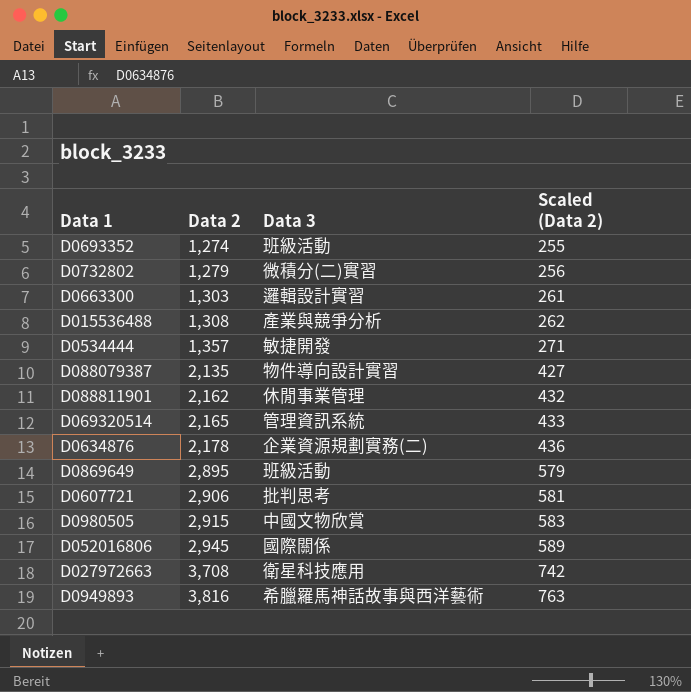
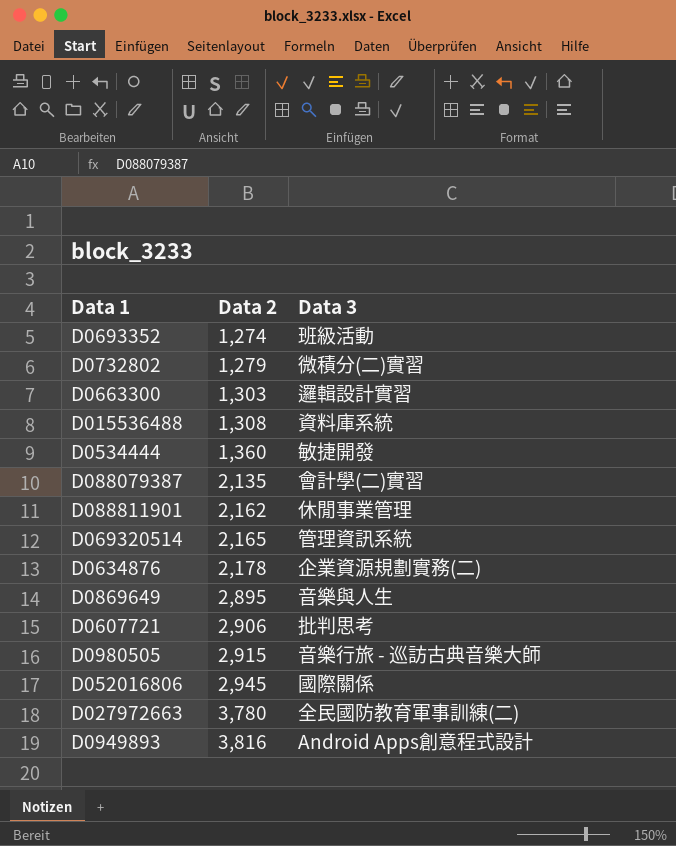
column Scaled (Data 2) | formula: [Data 2] * 0.2 -> none
D015536488 | Data 3: 產業與競爭分析 -> 資料庫系統
D0534444 | Data 2: 1,357 -> 1,360
D088079387 | Data 3: 物件導向設計實習 -> 會計學(二)實習
D0869649 | Data 3: 班級活動 -> 音樂與人生
D0980505 | Data 3: 中國文物欣賞 -> 音樂行旅 - 巡訪古典音樂大師
D027972663 | Data 2: 3,708 -> 3,780
D027972663 | Data 3: 衛星科技應用 -> 全民國防教育軍事訓練(二)
D0949893 | Data 3: 希臘羅馬神話故事與西洋藝術 -> Android Apps創意程式設計

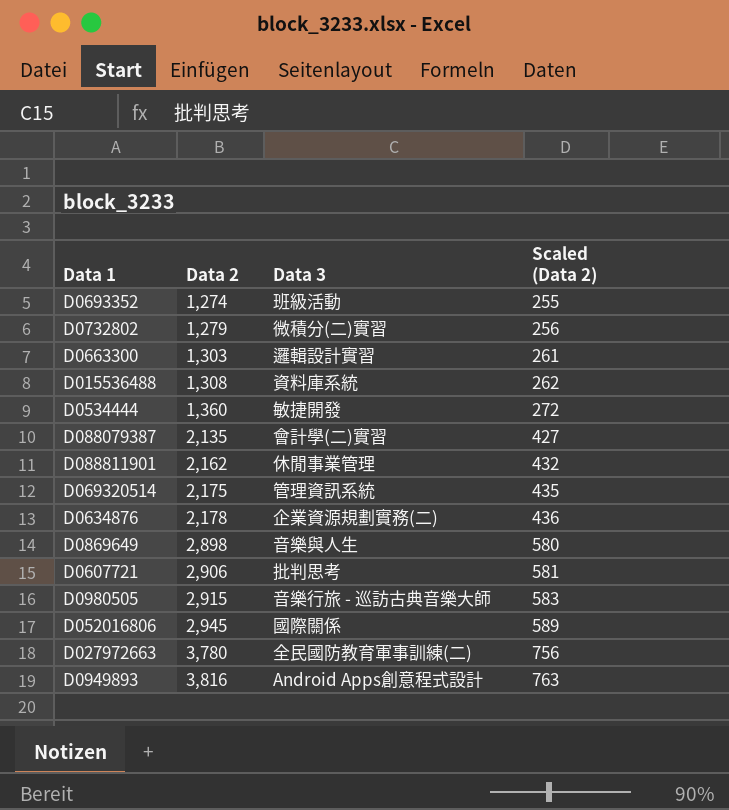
column Scaled (Data 2) | formula: none -> [Data 2] * 0.2
D069320514 | Data 2: 2,165 -> 2,175
D0869649 | Data 2: 2,895 -> 2,898

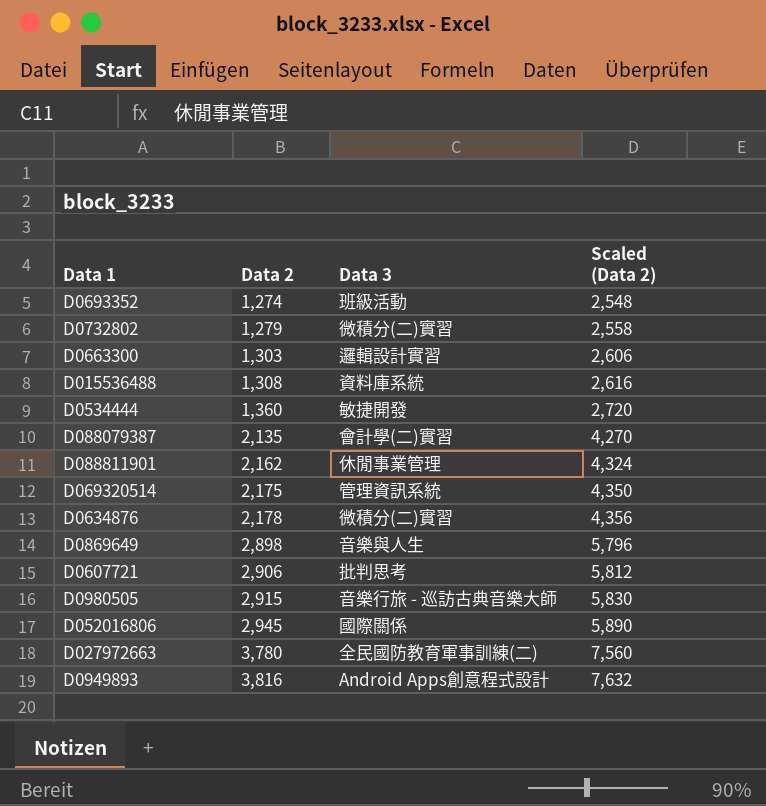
column Scaled (Data 2) | formula: [Data 2] * 0.2 -> [Data 2] * 2
D0634876 | Data 3: 企業資源規劃實務(二) -> 微積分(二)實習

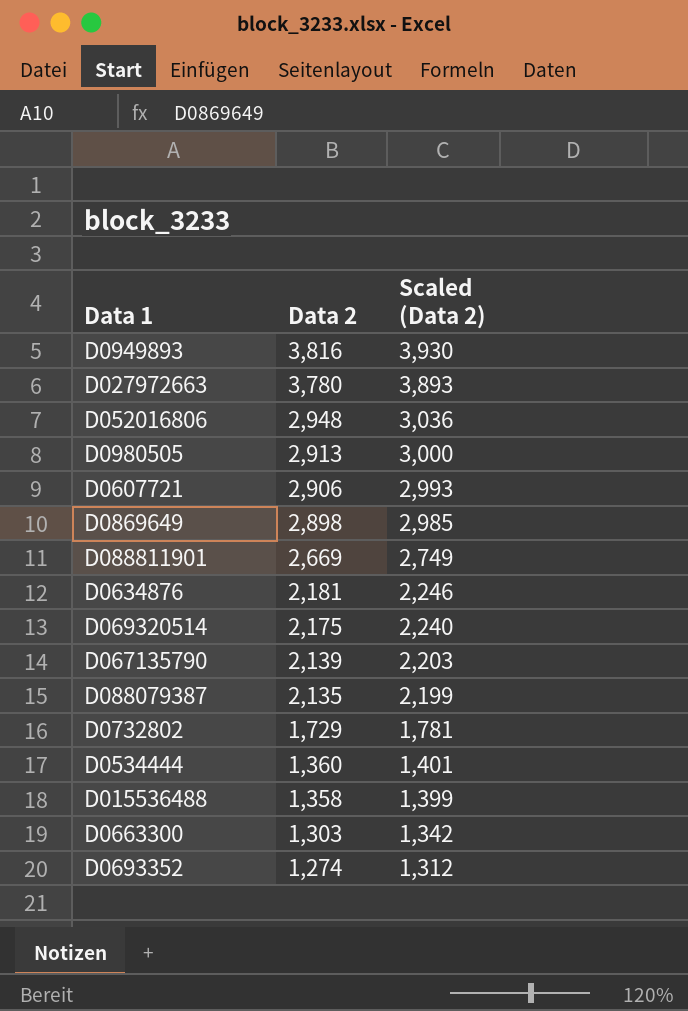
row order: Data 2 ascending -> Data 2 descending
column Data 3 | position: 3 -> none
column Scaled (Data 2) | formula: [Data 2] * 2 -> [Data 2] * 1.03
D052016806 | Data 2: 2,945 -> 2,948
D0980505 | Data 2: 2,915 -> 2,913
D088811901 | Data 2: 2,162 -> 2,669
D0634876 | Data 2: 2,178 -> 2,181
row D067135790: none -> 2,139 | 2,203
D0732802 | Data 2: 1,279 -> 1,729
D015536488 | Data 2: 1,308 -> 1,358

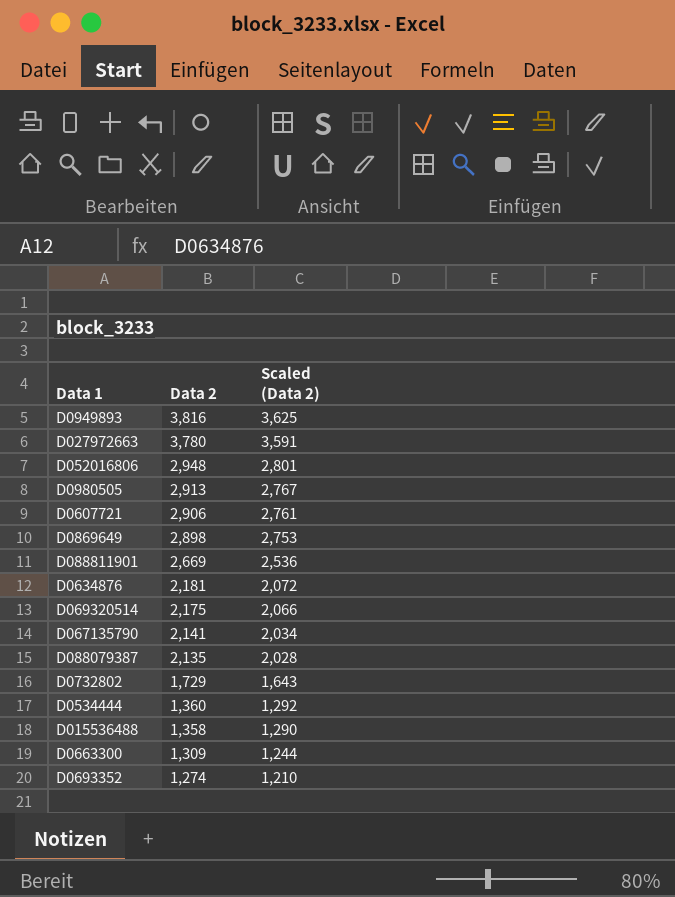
column Scaled (Data 2) | formula: [Data 2] * 1.03 -> [Data 2] * 0.95
D067135790 | Data 2: 2,139 -> 2,141
D0663300 | Data 2: 1,303 -> 1,309

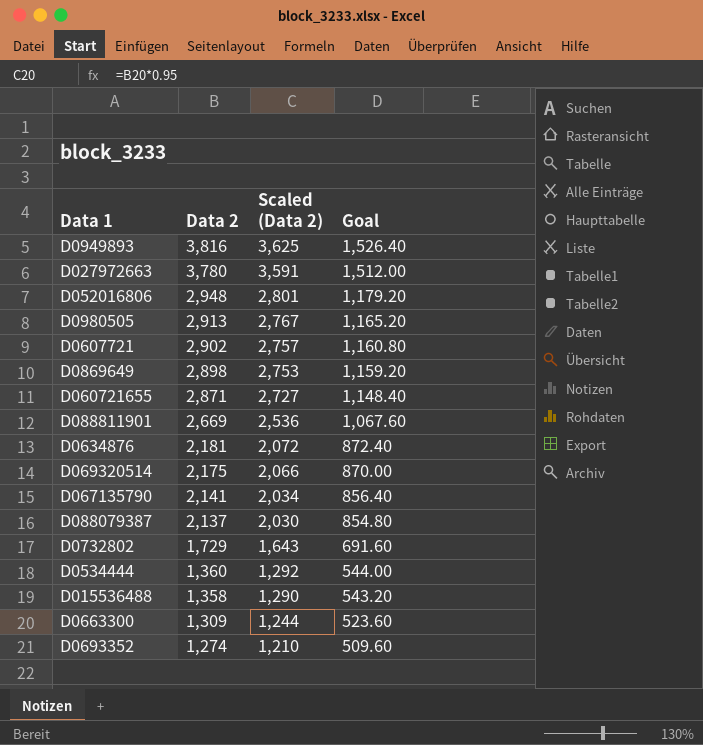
column Goal | formula: none -> [Data 2] * 0.4
D0607721 | Data 2: 2,906 -> 2,902
D0607721 | Scaled (Data 2): 2,761 -> 2,757
row D060721655: none -> 2,871 | 2,727 | 1,148.40
D088079387 | Data 2: 2,135 -> 2,137
D088079387 | Scaled (Data 2): 2,028 -> 2,030

